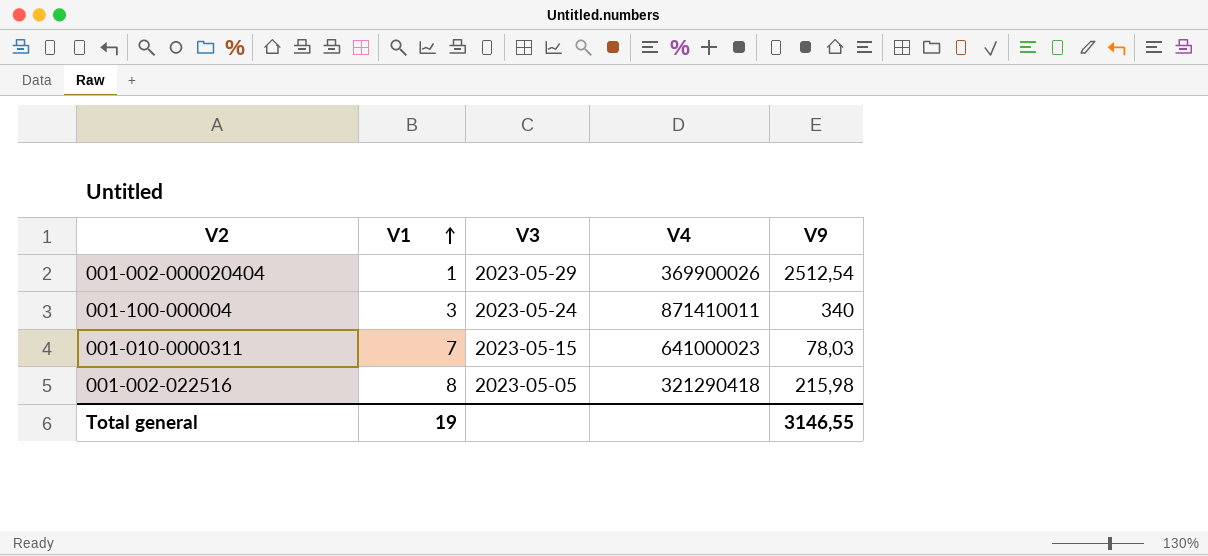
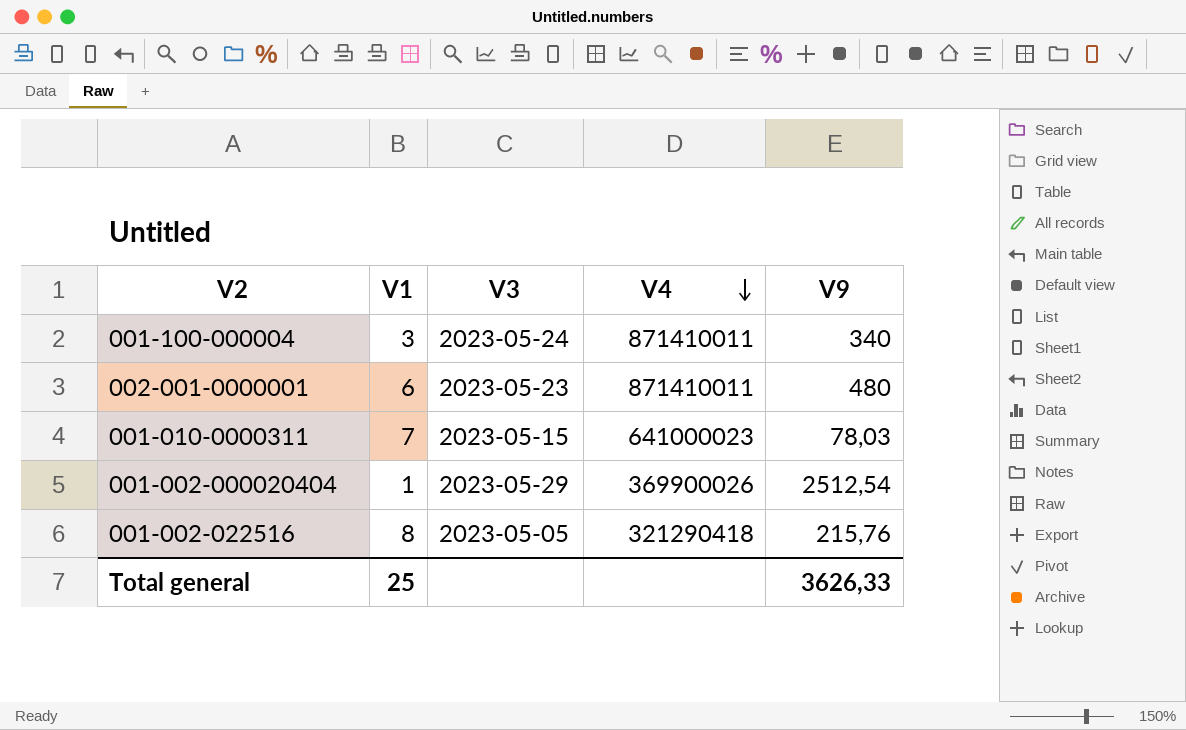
row order: V1 ascending -> V4 descending
row 002-001-0000001: none -> 6 | 2023-05-23 | 871410011 | 480
001-002-022516 | V9: 215,98 -> 215,76
Total general | V1: 19 -> 25
Total general | V9: 3146,55 -> 3626,33

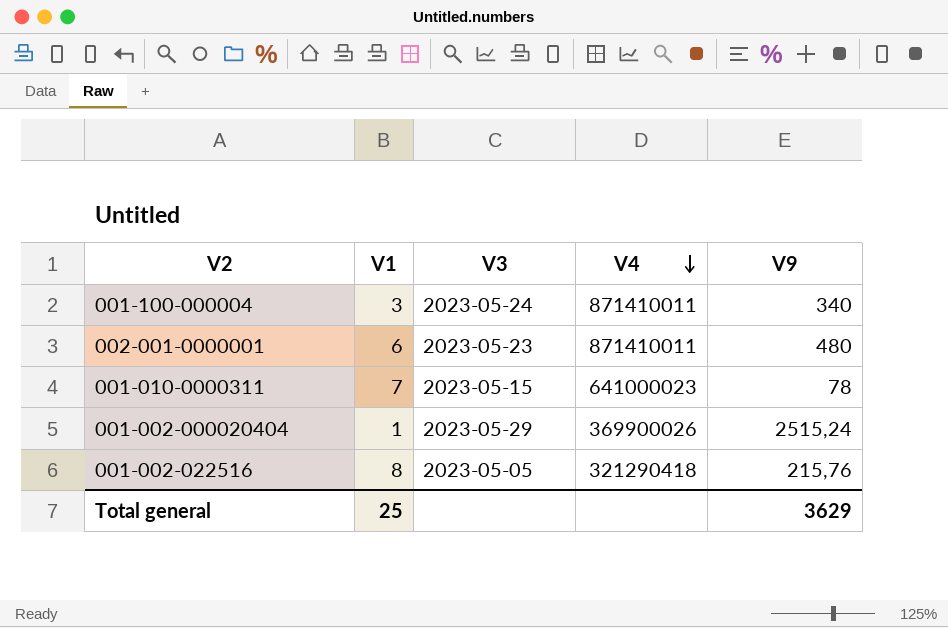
001-010-0000311 | V9: 78,03 -> 78
001-002-000020404 | V9: 2512,54 -> 2515,24
Total general | V9: 3626,33 -> 3629

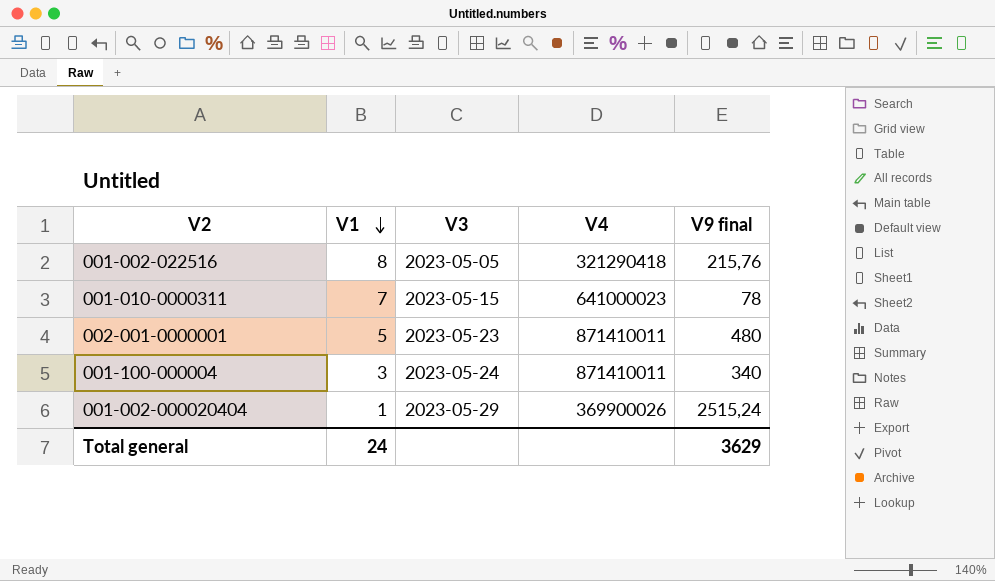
row order: V4 descending -> V1 descending
column name: V9 -> V9 final
002-001-0000001 | V1: 6 -> 5
Total general | V1: 25 -> 24

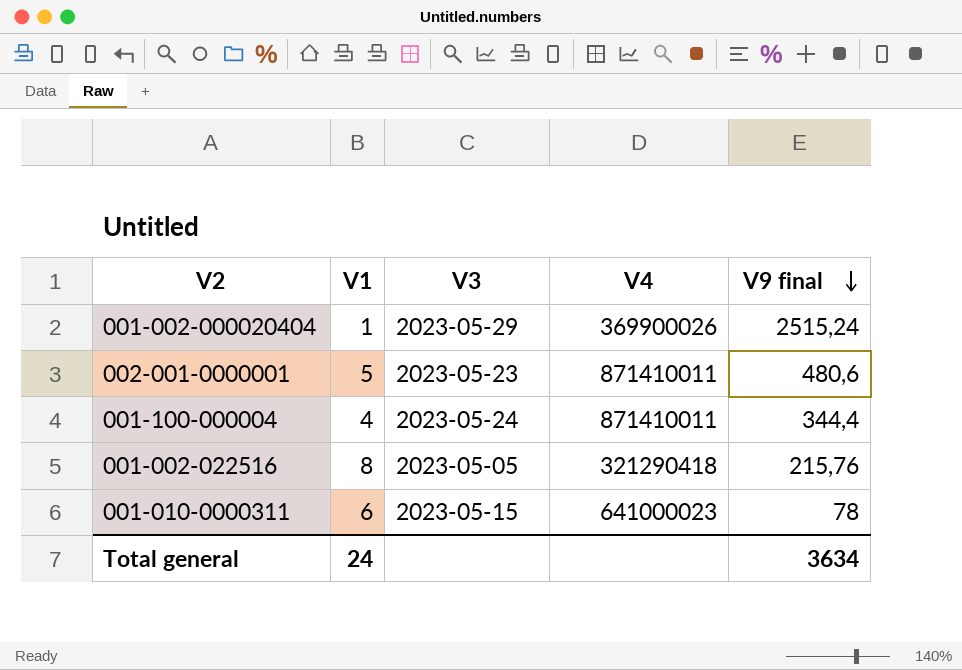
row order: V1 descending -> V9 final descending
002-001-0000001 | V9 final: 480 -> 480,6
001-100-000004 | V1: 3 -> 4
001-100-000004 | V9 final: 340 -> 344,4
001-010-0000311 | V1: 7 -> 6
Total general | V9 final: 3629 -> 3634

